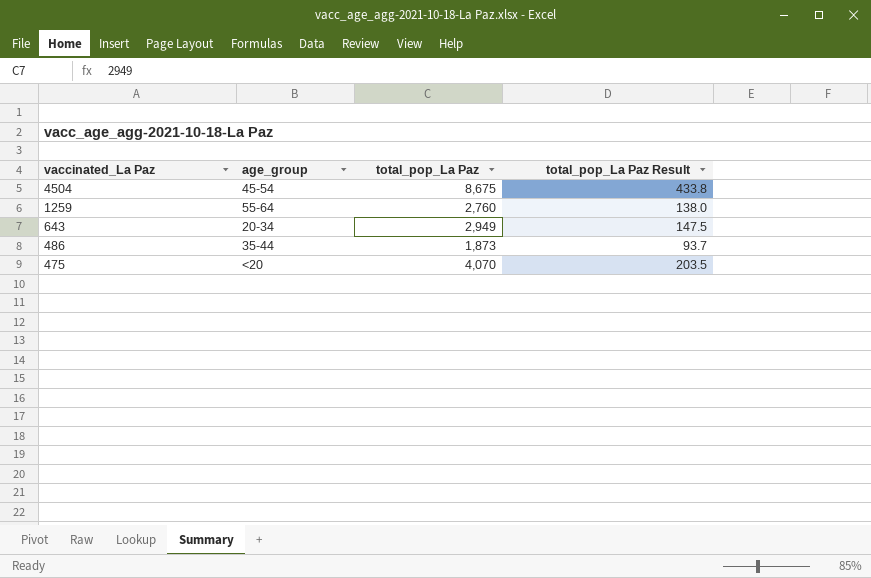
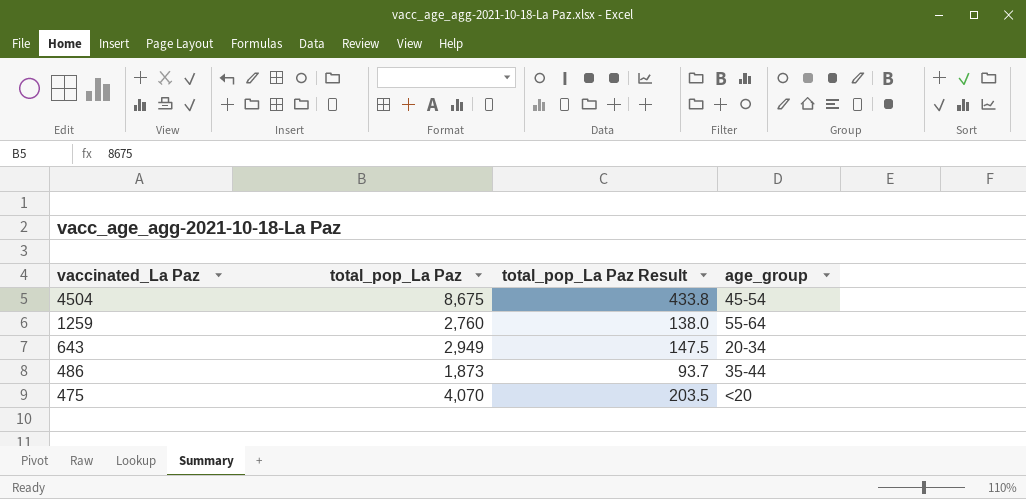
column age_group | position: 2 -> 4

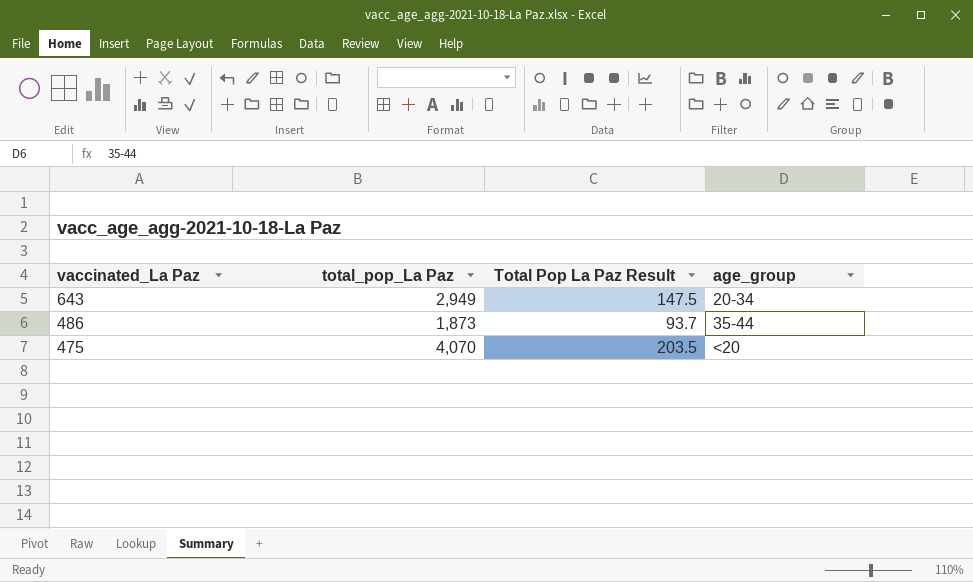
column name: total_pop_La Paz Result -> Total Pop La Paz Result
row 4504: 8,675 | 433.8 | 45-54 -> none
row 1259: 2,760 | 138.0 | 55-64 -> none

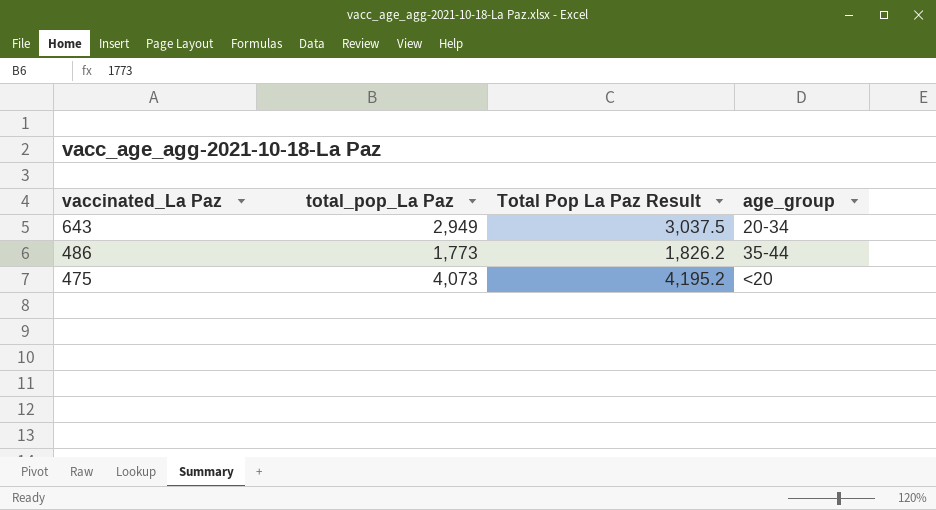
column Total Pop La Paz Result | formula: [total_pop_La Paz] * 0.05 -> [total_pop_La Paz] * 1.03
486 | total_pop_La Paz: 1,873 -> 1,773
475 | total_pop_La Paz: 4,070 -> 4,073

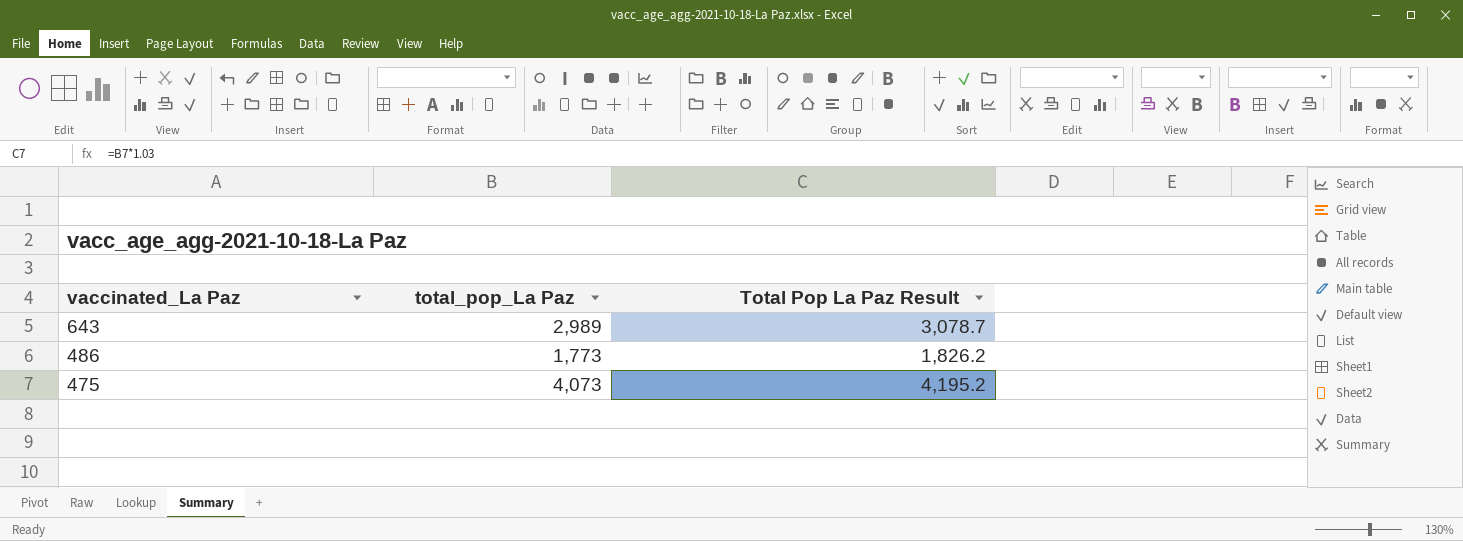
column age_group | position: 4 -> none
643 | total_pop_La Paz: 2,949 -> 2,989
643 | Total Pop La Paz Result: 3,037.5 -> 3,078.7

